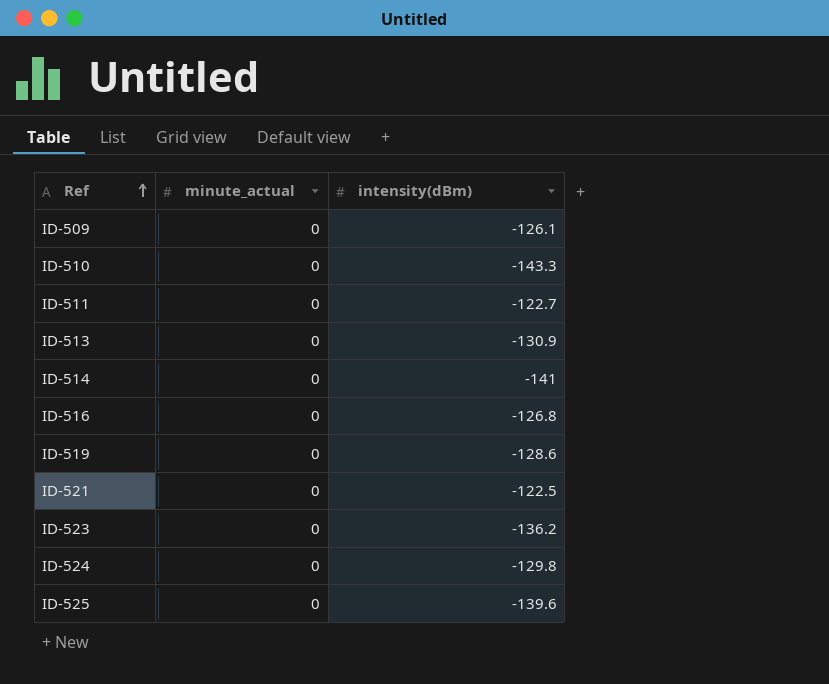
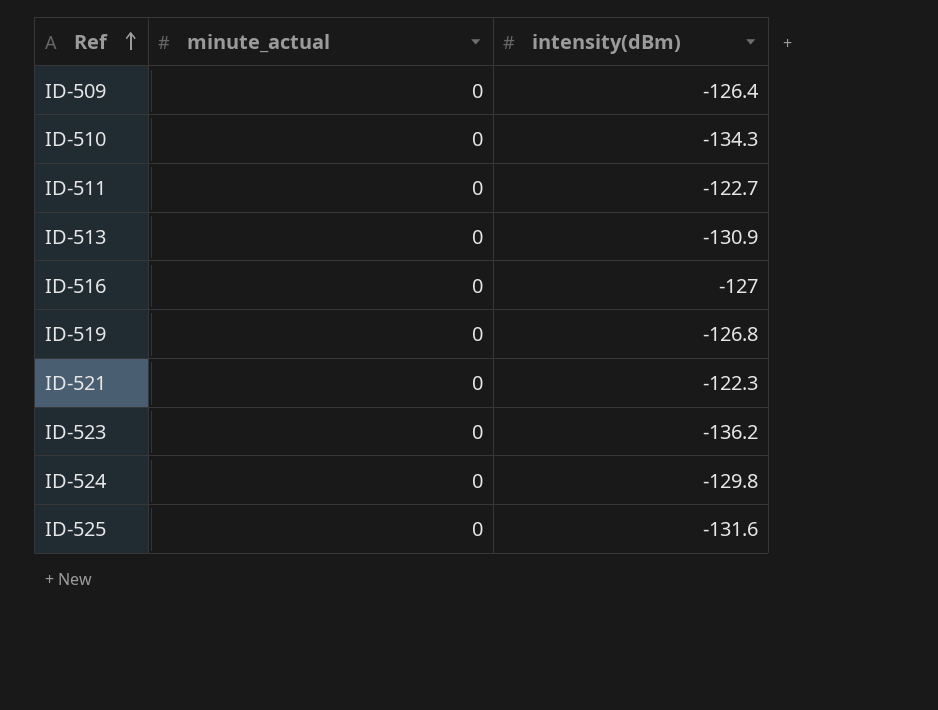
row ID-514: 0 | -141 -> none
ID-509 | intensity(dBm): -126.1 -> -126.4
ID-510 | intensity(dBm): -143.3 -> -134.3
ID-516 | intensity(dBm): -126.8 -> -127
ID-519 | intensity(dBm): -128.6 -> -126.8
ID-521 | intensity(dBm): -122.5 -> -122.3
ID-525 | intensity(dBm): -139.6 -> -131.6

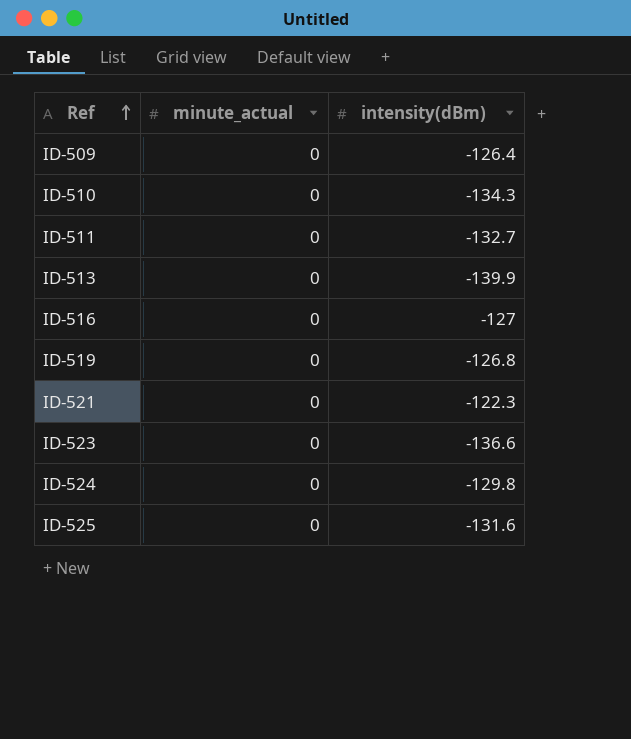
ID-511 | intensity(dBm): -122.7 -> -132.7
ID-513 | intensity(dBm): -130.9 -> -139.9
ID-523 | intensity(dBm): -136.2 -> -136.6

